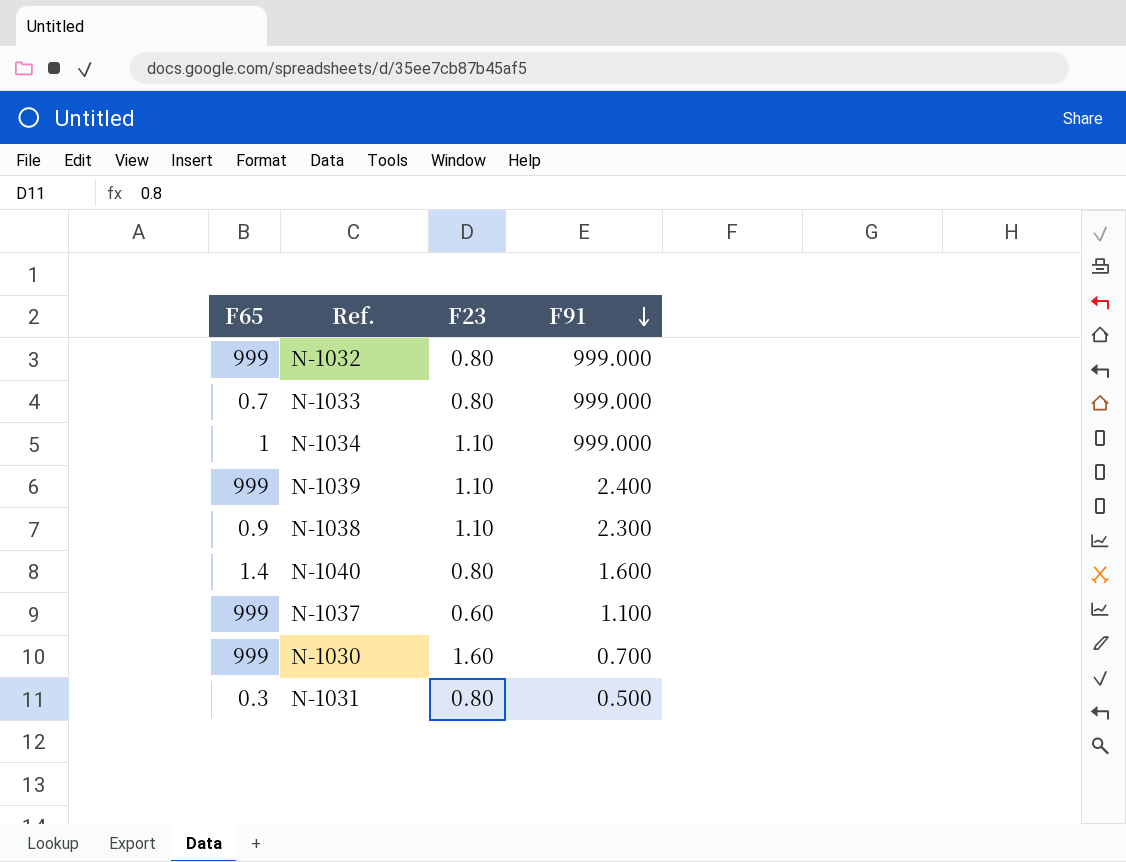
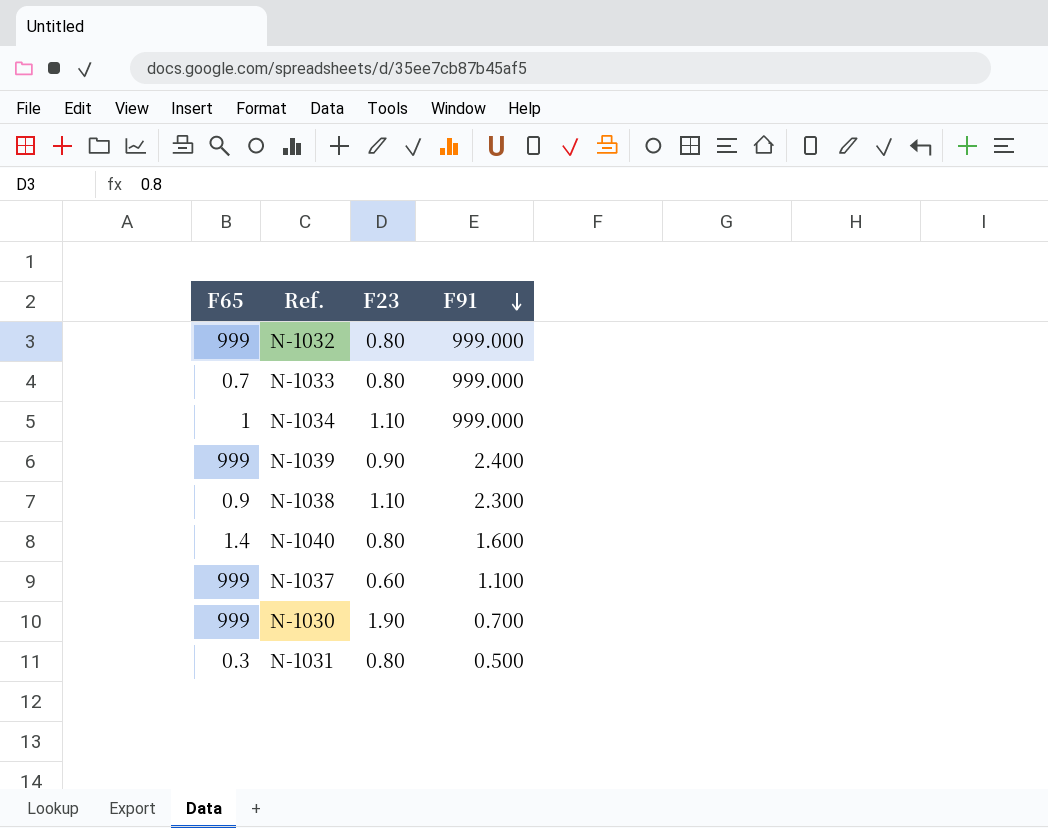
N-1039 | F23: 1.10 -> 0.90
N-1030 | F23: 1.60 -> 1.90

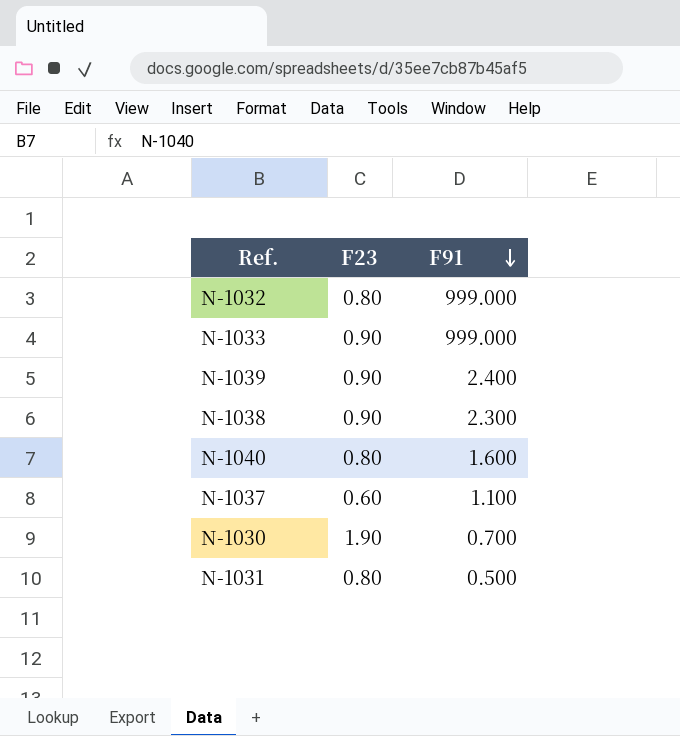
column F65 | position: 1 -> none
row N-1034: 1 | 1.10 | 999.000 -> none
N-1033 | F23: 0.80 -> 0.90
N-1038 | F23: 1.10 -> 0.90

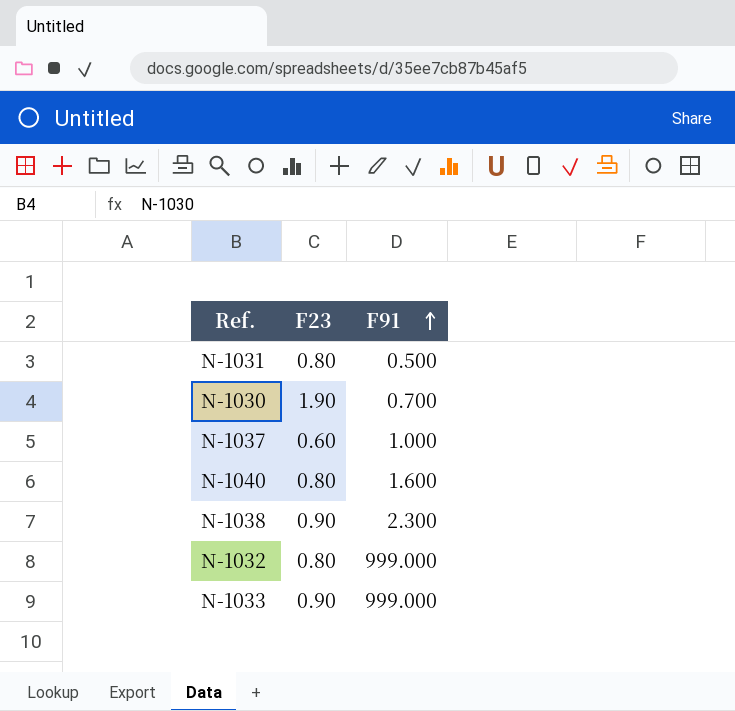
row order: F91 descending -> F91 ascending
row N-1039: 0.90 | 2.400 -> none
N-1037 | F91: 1.100 -> 1.000

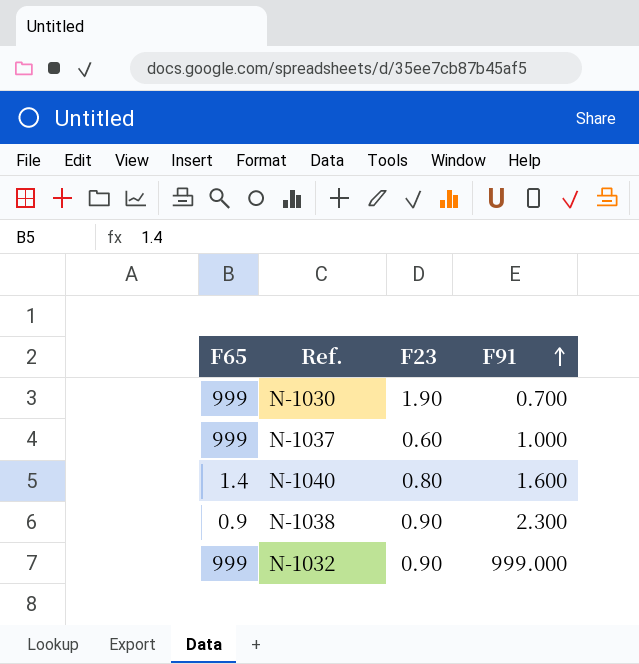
column F65 | position: none -> 1
row N-1031: 0.80 | 0.500 -> none
row N-1033: 0.90 | 999.000 -> none
N-1032 | F23: 0.80 -> 0.90

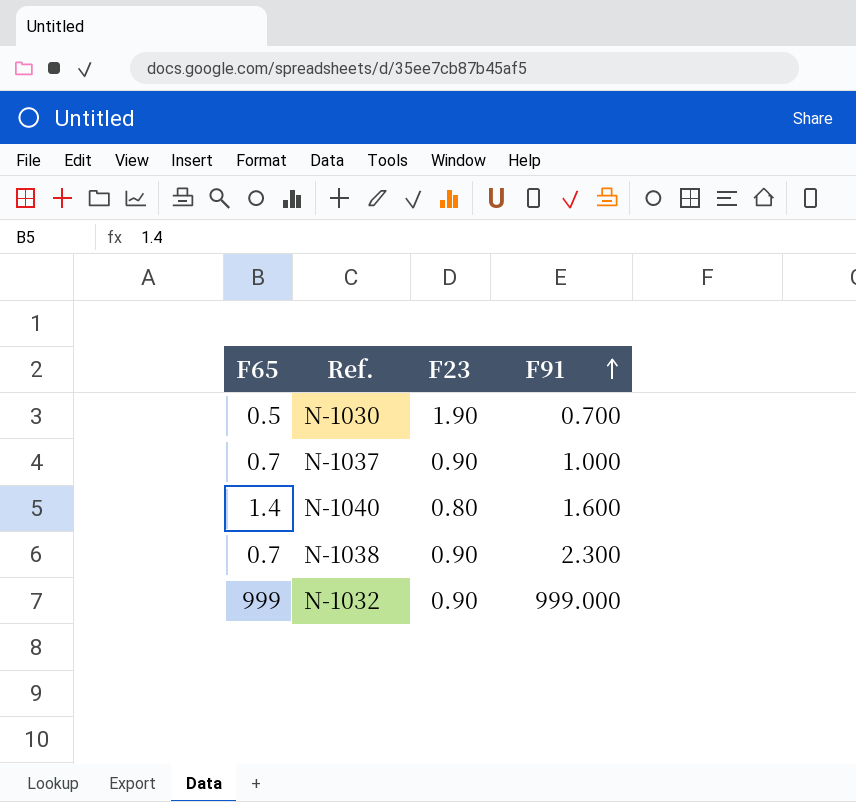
N-1030 | F65: 999 -> 0.5
N-1037 | F65: 999 -> 0.7
N-1037 | F23: 0.60 -> 0.90
N-1038 | F65: 0.9 -> 0.7

